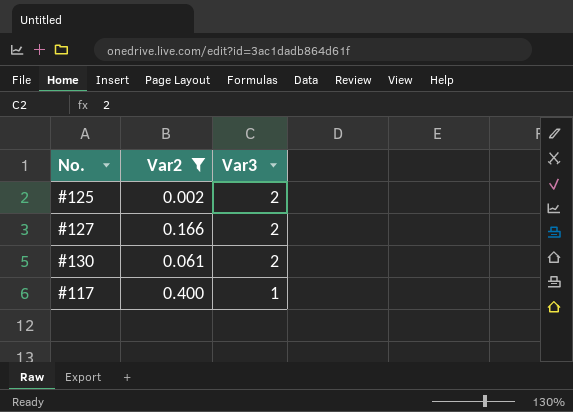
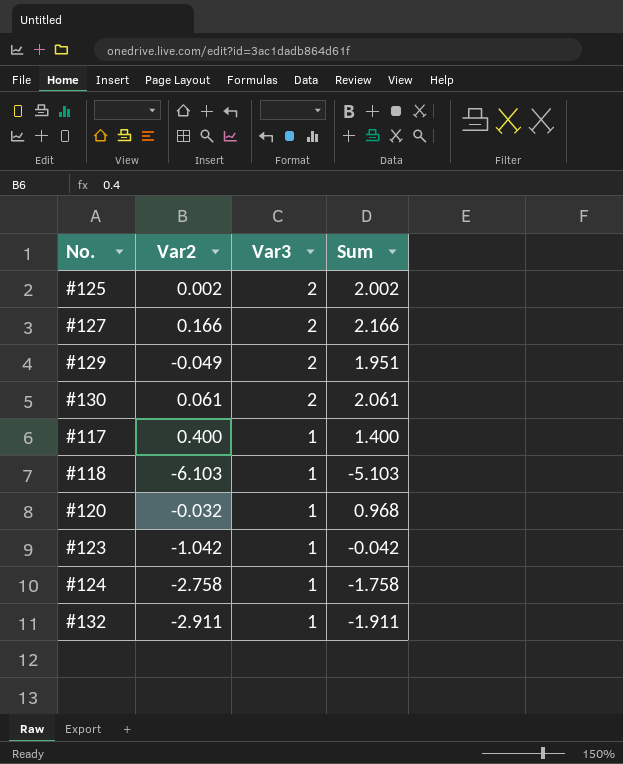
filter: Var2 >= 0.002 -> none
column Sum | formula: none -> [Var2] + [Var3]

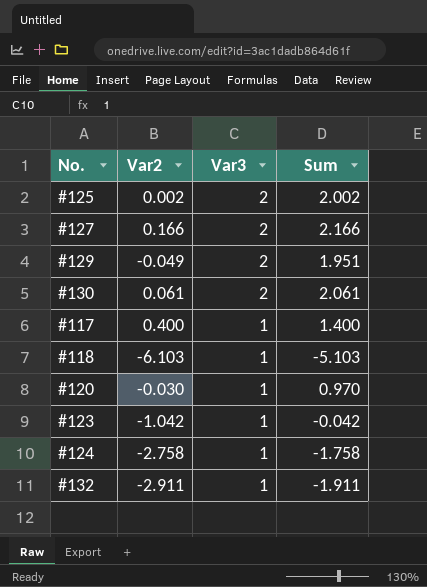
#120 | Var2: -0.032 -> -0.030
#120 | Sum: 0.968 -> 0.970

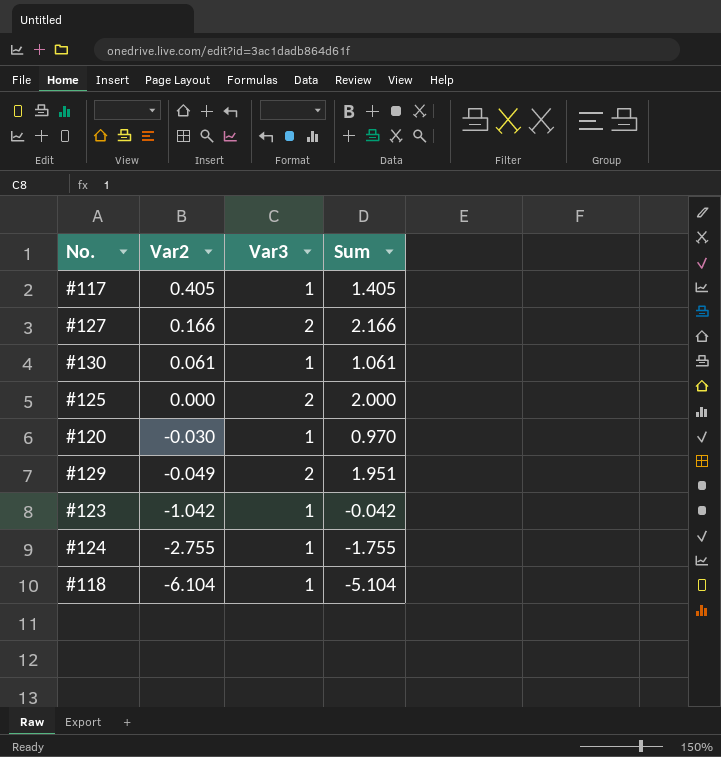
row order: Var3 descending -> Var2 descending
row #132: -2.911 | 1 | -1.911 -> none
#117 | Var2: 0.400 -> 0.405
#117 | Sum: 1.400 -> 1.405
#130 | Var3: 2 -> 1
#130 | Sum: 2.061 -> 1.061
#125 | Var2: 0.002 -> 0.000
#125 | Sum: 2.002 -> 2.000
#124 | Var2: -2.758 -> -2.755
#124 | Sum: -1.758 -> -1.755
#118 | Var2: -6.103 -> -6.104
#118 | Sum: -5.103 -> -5.104

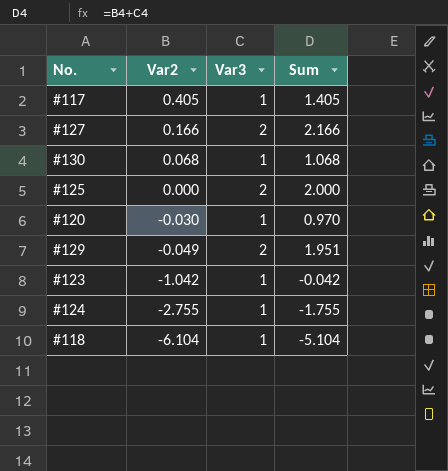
#130 | Var2: 0.061 -> 0.068
#130 | Sum: 1.061 -> 1.068

